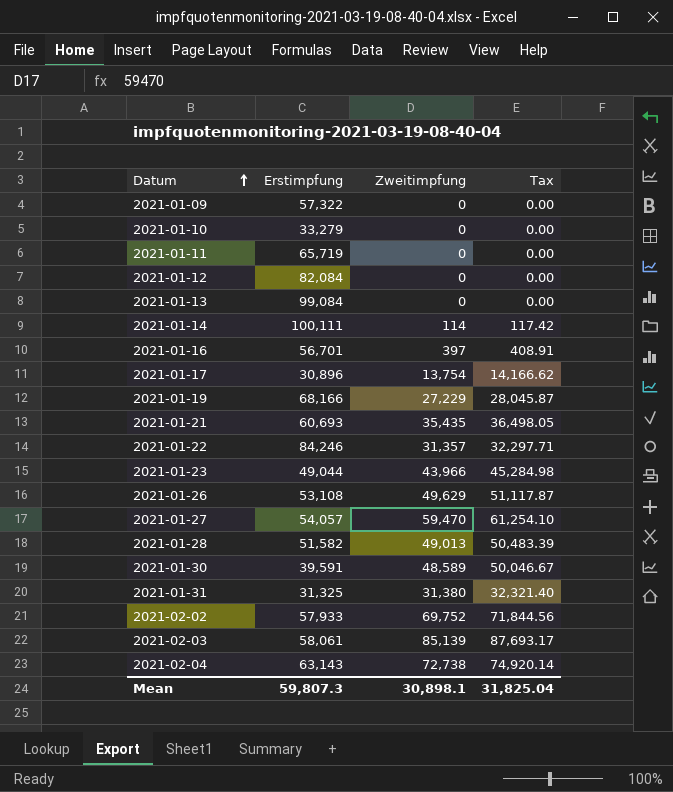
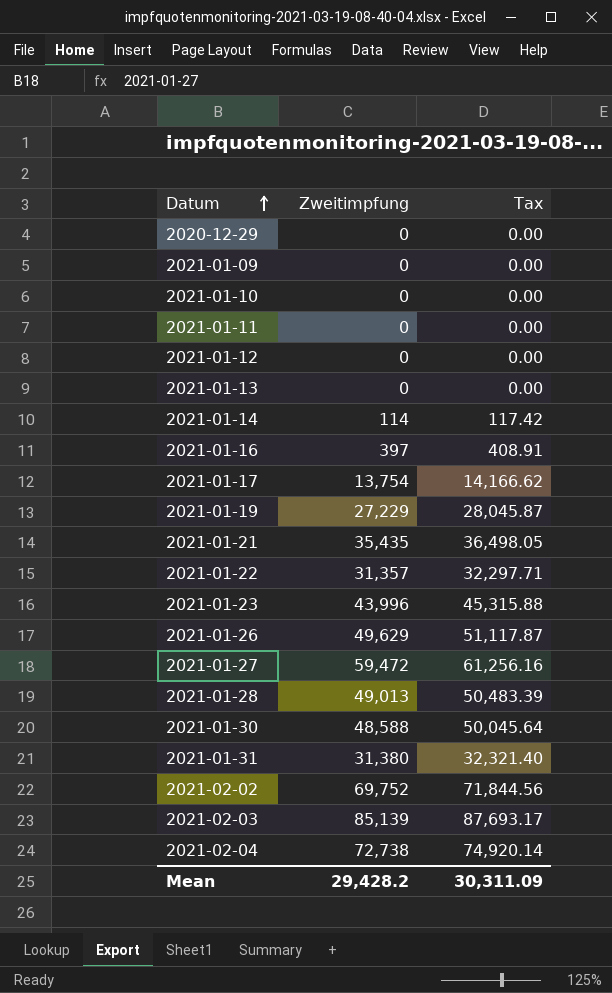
column Erstimpfung | position: 2 -> none
row 2020-12-29: none -> 0 | 0.00
2021-01-23 | Zweitimpfung: 43,966 -> 43,996
2021-01-23 | Tax: 45,284.98 -> 45,315.88
2021-01-27 | Zweitimpfung: 59,470 -> 59,472
2021-01-27 | Tax: 61,254.10 -> 61,256.16
2021-01-30 | Zweitimpfung: 48,589 -> 48,588
2021-01-30 | Tax: 50,046.67 -> 50,045.64
Mean | Zweitimpfung: 30,898.1 -> 29,428.2
Mean | Tax: 31,825.04 -> 30,311.09

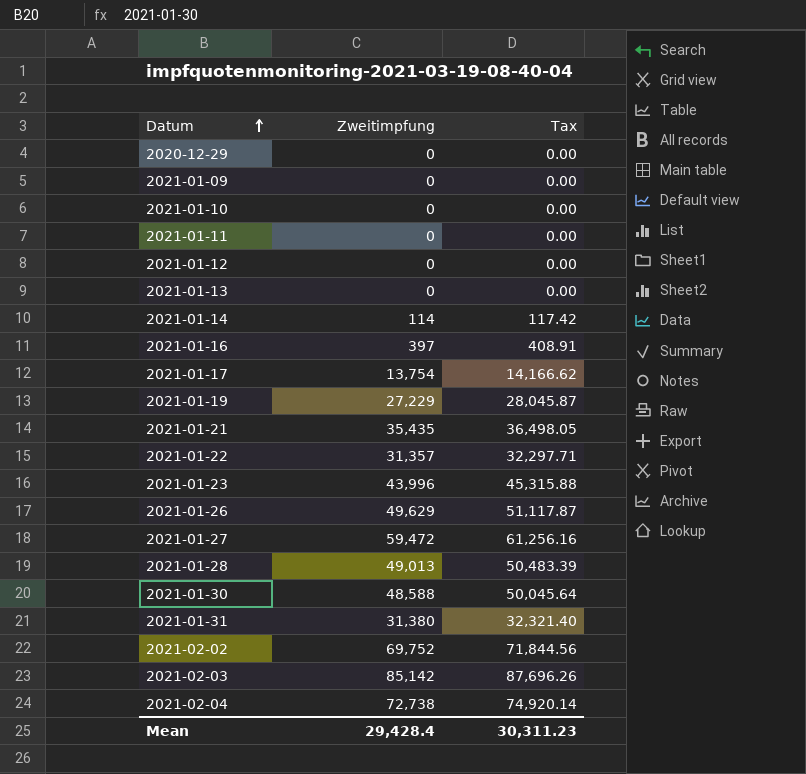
2021-02-03 | Zweitimpfung: 85,139 -> 85,142
2021-02-03 | Tax: 87,693.17 -> 87,696.26
Mean | Zweitimpfung: 29,428.2 -> 29,428.4
Mean | Tax: 30,311.09 -> 30,311.23

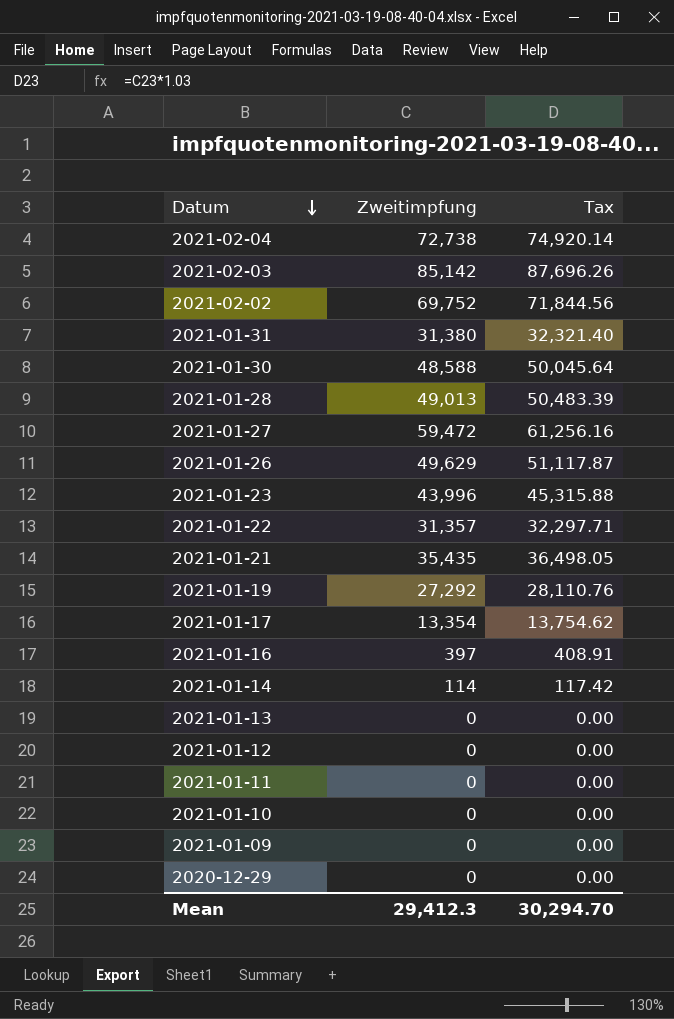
row order: Datum ascending -> Datum descending
2021-01-19 | Zweitimpfung: 27,229 -> 27,292
2021-01-19 | Tax: 28,045.87 -> 28,110.76
2021-01-17 | Zweitimpfung: 13,754 -> 13,354
2021-01-17 | Tax: 14,166.62 -> 13,754.62
Mean | Zweitimpfung: 29,428.4 -> 29,412.3
Mean | Tax: 30,311.23 -> 30,294.70

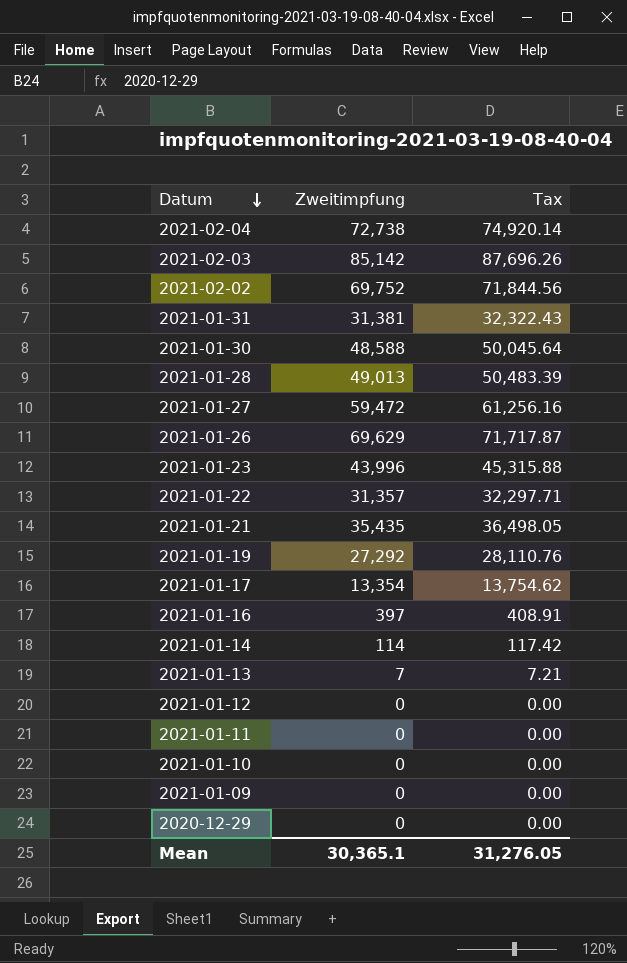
2021-01-31 | Zweitimpfung: 31,380 -> 31,381
2021-01-31 | Tax: 32,321.40 -> 32,322.43
2021-01-26 | Zweitimpfung: 49,629 -> 69,629
2021-01-26 | Tax: 51,117.87 -> 71,717.87
2021-01-13 | Zweitimpfung: 0 -> 7
2021-01-13 | Tax: 0.00 -> 7.21
Mean | Zweitimpfung: 29,412.3 -> 30,365.1
Mean | Tax: 30,294.70 -> 31,276.05

